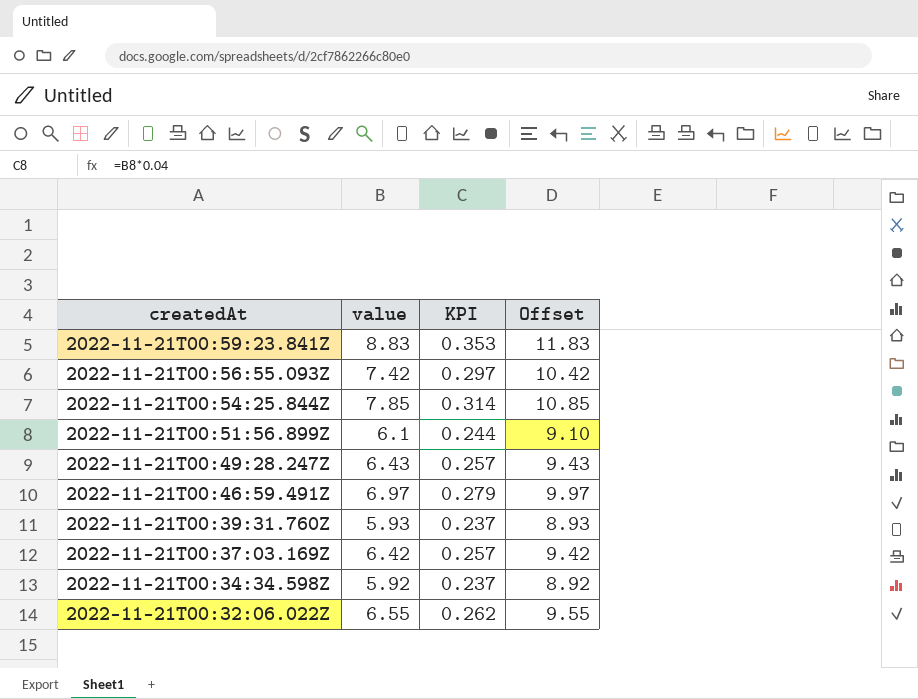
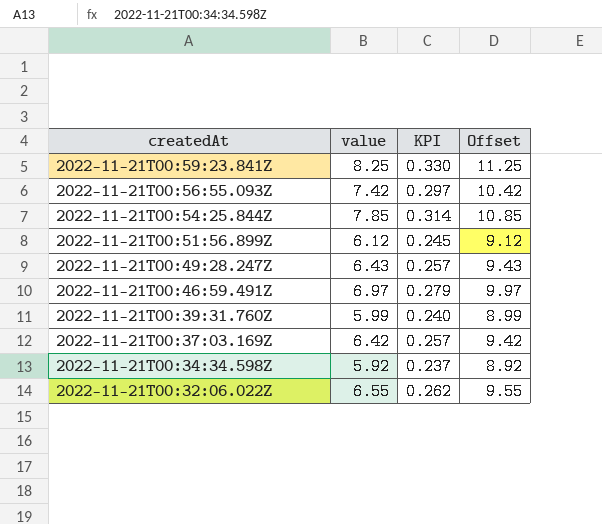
2022-11-21T00:59:23.841Z | value: 8.83 -> 8.25
2022-11-21T00:59:23.841Z | KPI: 0.353 -> 0.330
2022-11-21T00:59:23.841Z | Offset: 11.83 -> 11.25
2022-11-21T00:51:56.899Z | value: 6.1 -> 6.12
2022-11-21T00:51:56.899Z | KPI: 0.244 -> 0.245
2022-11-21T00:51:56.899Z | Offset: 9.10 -> 9.12
2022-11-21T00:39:31.760Z | value: 5.93 -> 5.99
2022-11-21T00:39:31.760Z | KPI: 0.237 -> 0.240
2022-11-21T00:39:31.760Z | Offset: 8.93 -> 8.99

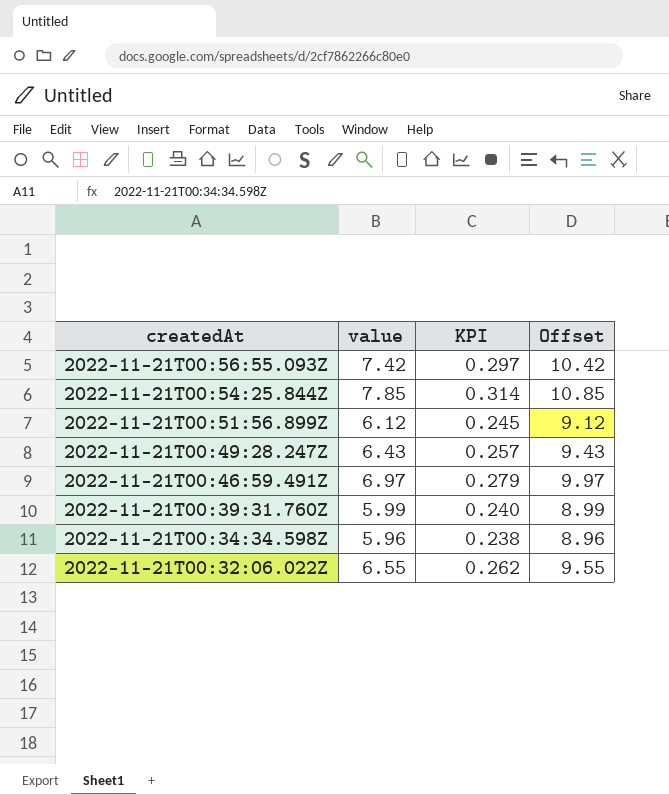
row 2022-11-21T00:59:23.841Z: 8.25 | 0.330 | 11.25 -> none
row 2022-11-21T00:37:03.169Z: 6.42 | 0.257 | 9.42 -> none
2022-11-21T00:34:34.598Z | value: 5.92 -> 5.96
2022-11-21T00:34:34.598Z | KPI: 0.237 -> 0.238
2022-11-21T00:34:34.598Z | Offset: 8.92 -> 8.96

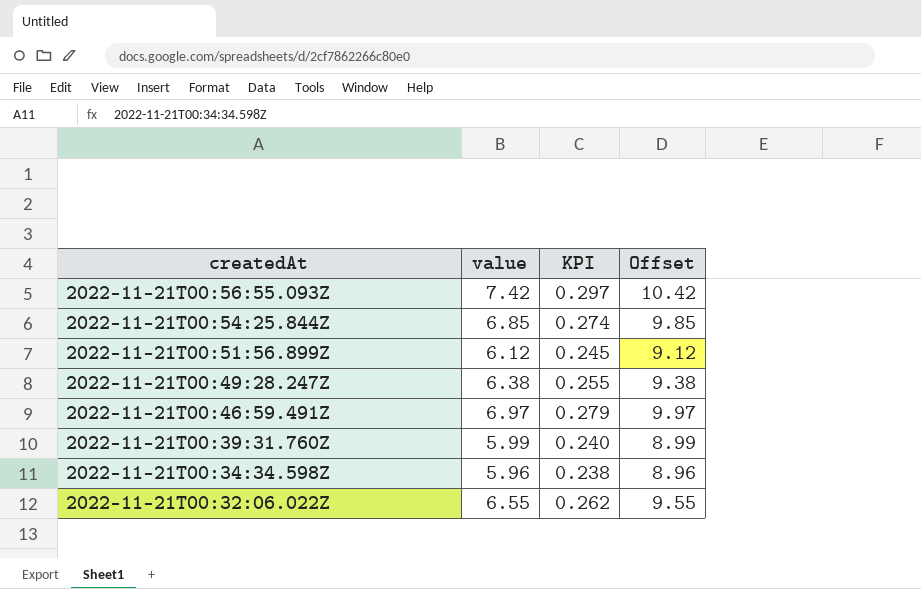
2022-11-21T00:54:25.844Z | value: 7.85 -> 6.85
2022-11-21T00:54:25.844Z | KPI: 0.314 -> 0.274
2022-11-21T00:54:25.844Z | Offset: 10.85 -> 9.85
2022-11-21T00:49:28.247Z | value: 6.43 -> 6.38
2022-11-21T00:49:28.247Z | KPI: 0.257 -> 0.255
2022-11-21T00:49:28.247Z | Offset: 9.43 -> 9.38

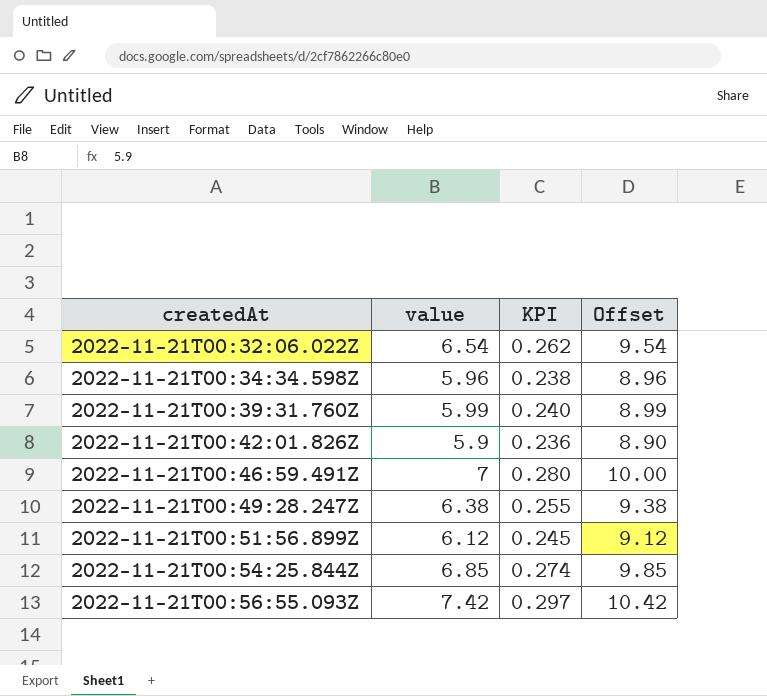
row order: createdAt descending -> createdAt ascending
2022-11-21T00:32:06.022Z | value: 6.55 -> 6.54
2022-11-21T00:32:06.022Z | Offset: 9.55 -> 9.54
row 2022-11-21T00:42:01.826Z: none -> 5.9 | 0.236 | 8.90
2022-11-21T00:46:59.491Z | value: 6.97 -> 7
2022-11-21T00:46:59.491Z | KPI: 0.279 -> 0.280
2022-11-21T00:46:59.491Z | Offset: 9.97 -> 10.00

